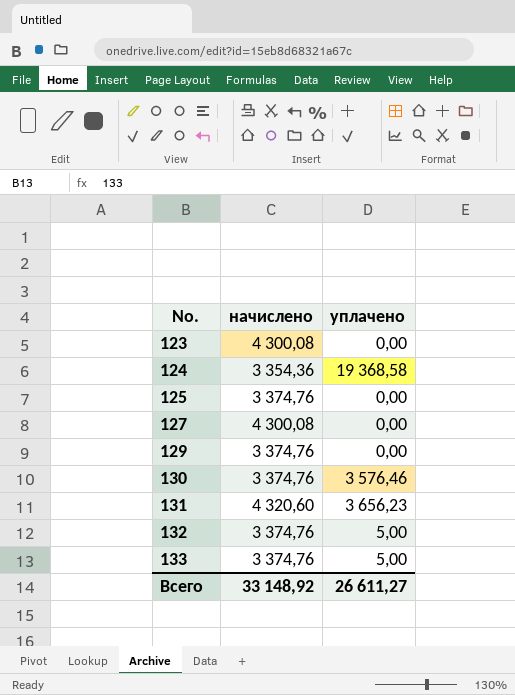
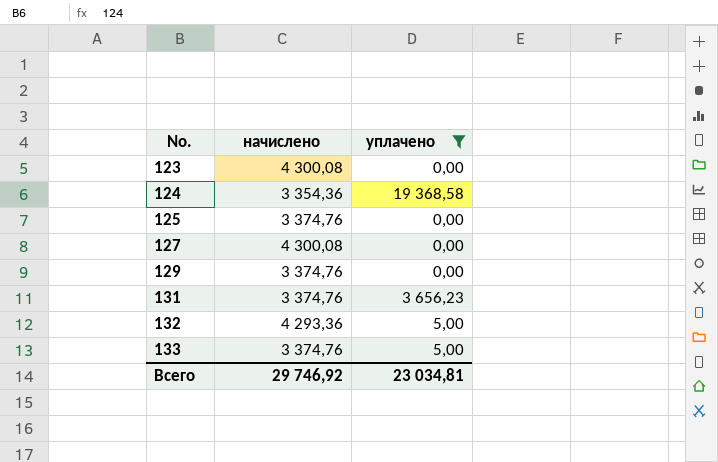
filter: none -> уплачено != 3 576,46
131 | начислено: 4 320,60 -> 3 374,76
132 | начислено: 3 374,76 -> 4 293,36
Всего | начислено: 33 148,92 -> 29 746,92
Всего | уплачено: 26 611,27 -> 23 034,81

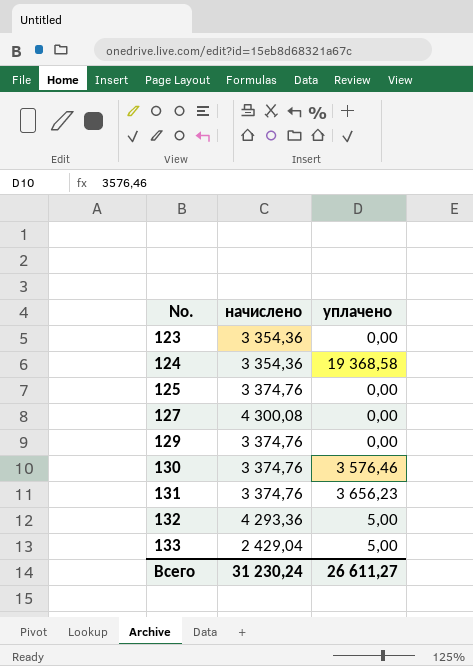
filter: уплачено != 3 576,46 -> none
123 | начислено: 4 300,08 -> 3 354,36
133 | начислено: 3 374,76 -> 2 429,04
Всего | начислено: 29 746,92 -> 31 230,24
Всего | уплачено: 23 034,81 -> 26 611,27

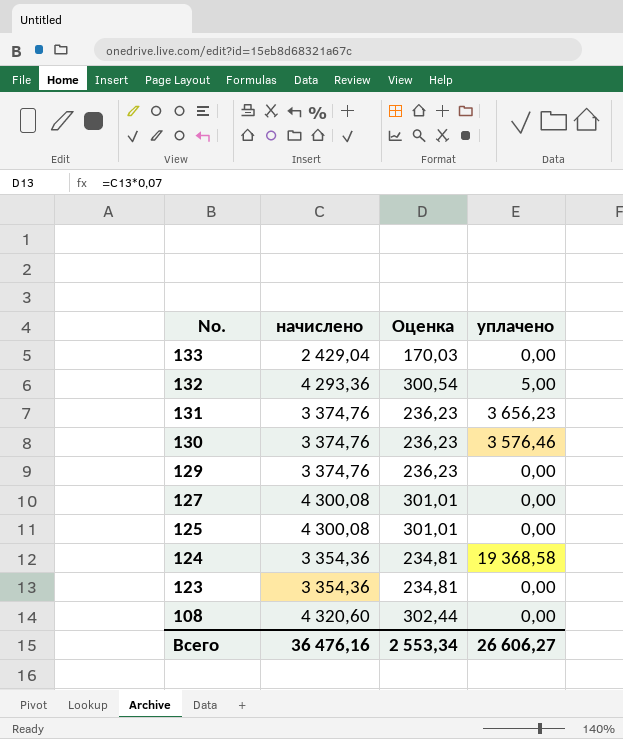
row order: No. ascending -> No. descending
column Оценка | formula: none -> [начислено] * 0,07
133 | уплачено: 5,00 -> 0,00
125 | начислено: 3 374,76 -> 4 300,08
row 108: none -> 4 320,60 | 302,44 | 0,00
Всего | начислено: 31 230,24 -> 36 476,16
Всего | уплачено: 26 611,27 -> 26 606,27

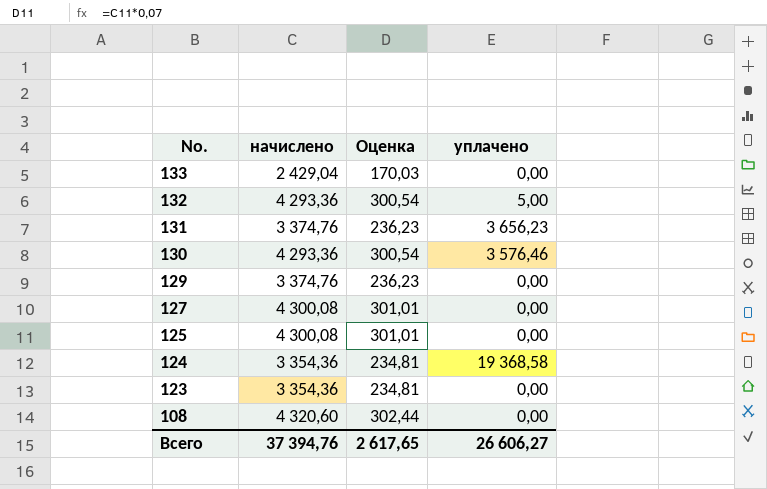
130 | начислено: 3 374,76 -> 4 293,36
130 | Оценка: 236,23 -> 300,54
Всего | начислено: 36 476,16 -> 37 394,76
Всего | Оценка: 2 553,34 -> 2 617,65

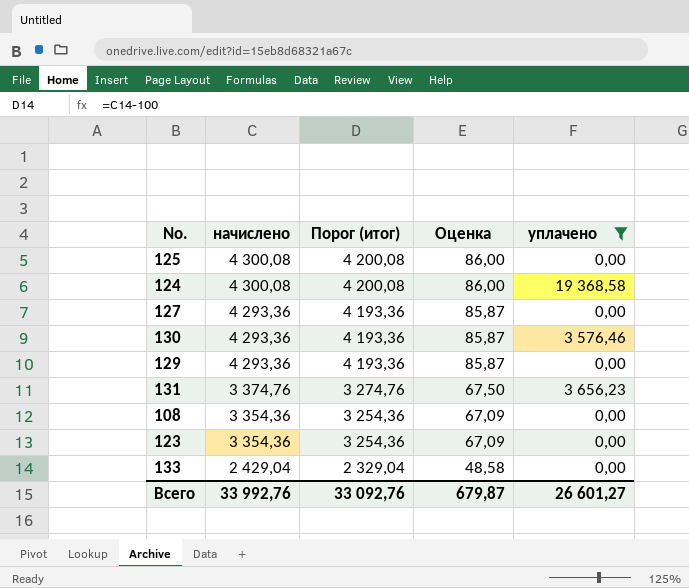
filter: none -> уплачено != 5,00
row order: No. descending -> начислено descending
column Порог (итог) | formula: none -> [начислено] - 100
column Оценка | formula: [начислено] * 0,07 -> [начислено] * 0,02
124 | начислено: 3 354,36 -> 4 300,08
127 | начислено: 4 300,08 -> 4 293,36
129 | начислено: 3 374,76 -> 4 293,36
108 | начислено: 4 320,60 -> 3 354,36
Всего | начислено: 37 394,76 -> 33 992,76
Всего | Оценка: 2 617,65 -> 679,87
Всего | уплачено: 26 606,27 -> 26 601,27

